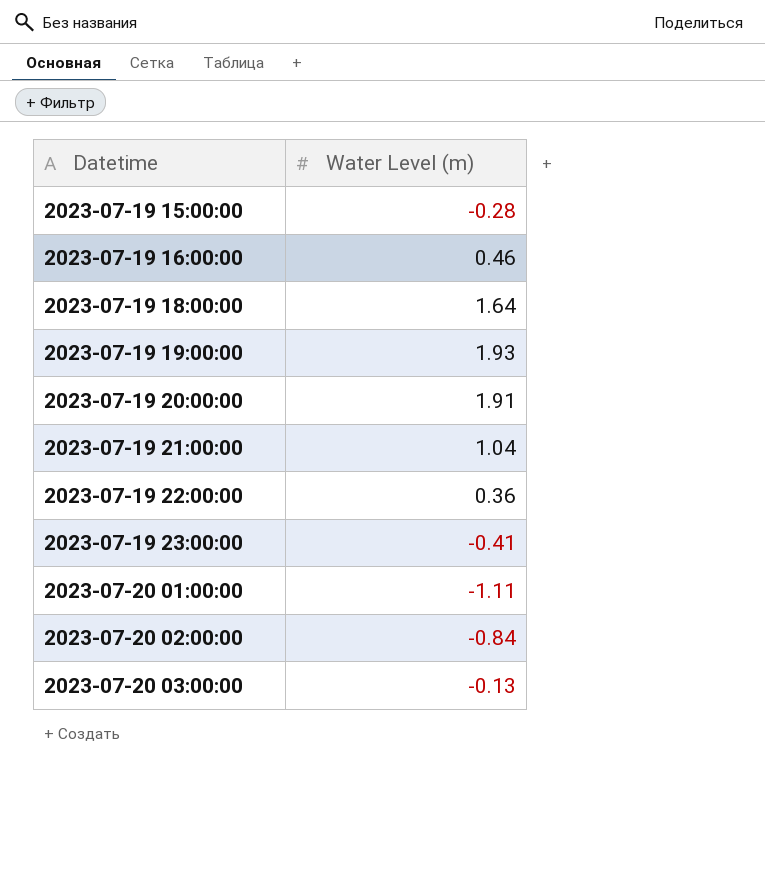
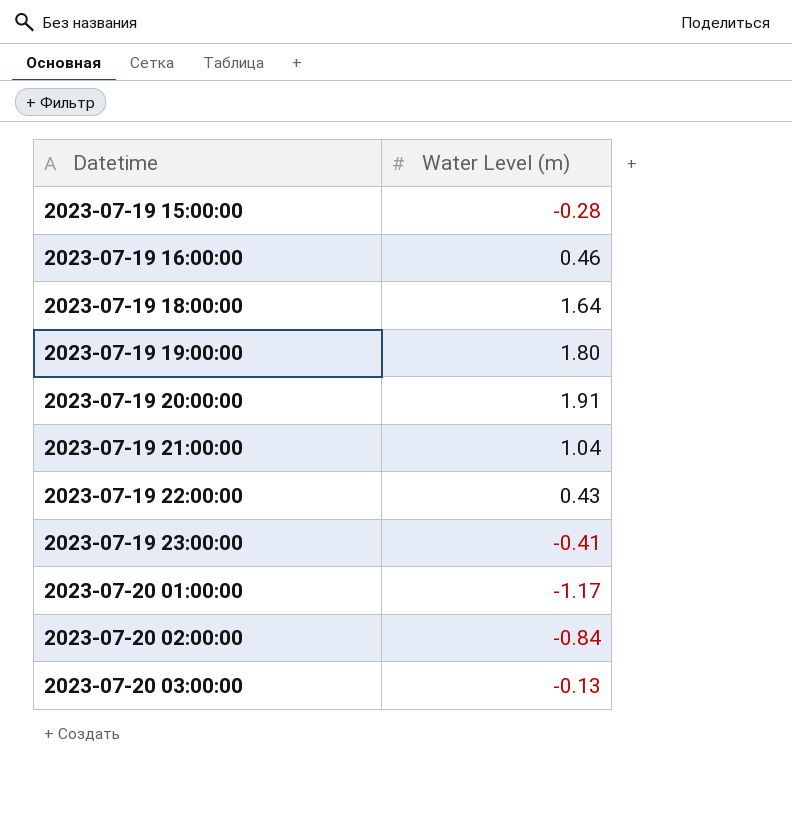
2023-07-19 19:00:00 | Water Level (m): 1.93 -> 1.80
2023-07-19 22:00:00 | Water Level (m): 0.36 -> 0.43
2023-07-20 01:00:00 | Water Level (m): -1.11 -> -1.17

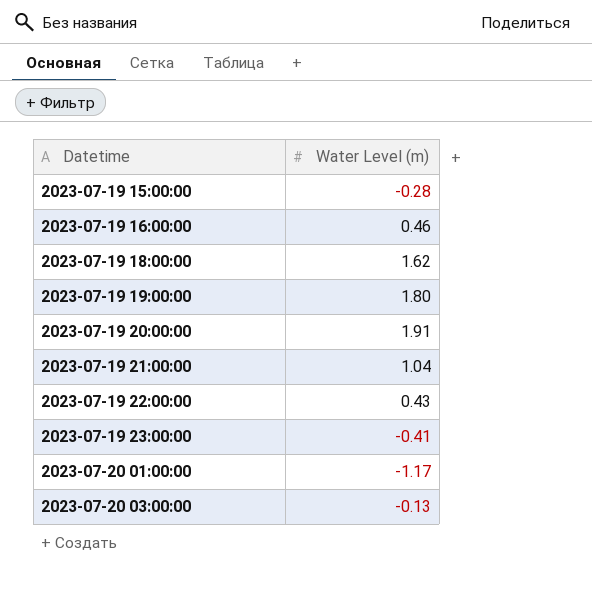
row 2023-07-20 02:00:00: -0.84 -> none
2023-07-19 18:00:00 | Water Level (m): 1.64 -> 1.62

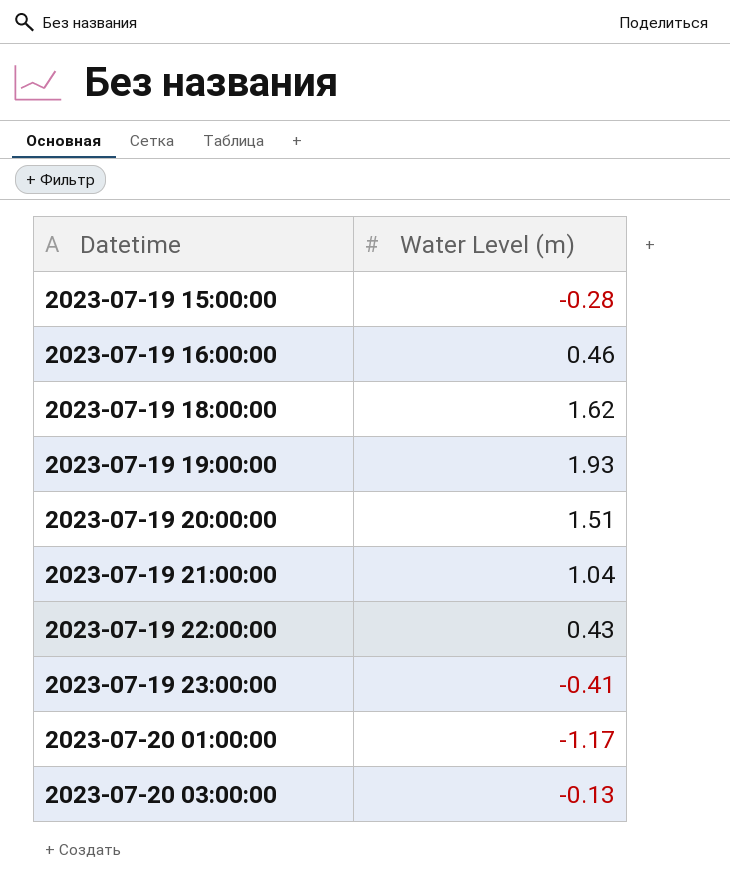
2023-07-19 19:00:00 | Water Level (m): 1.80 -> 1.93
2023-07-19 20:00:00 | Water Level (m): 1.91 -> 1.51

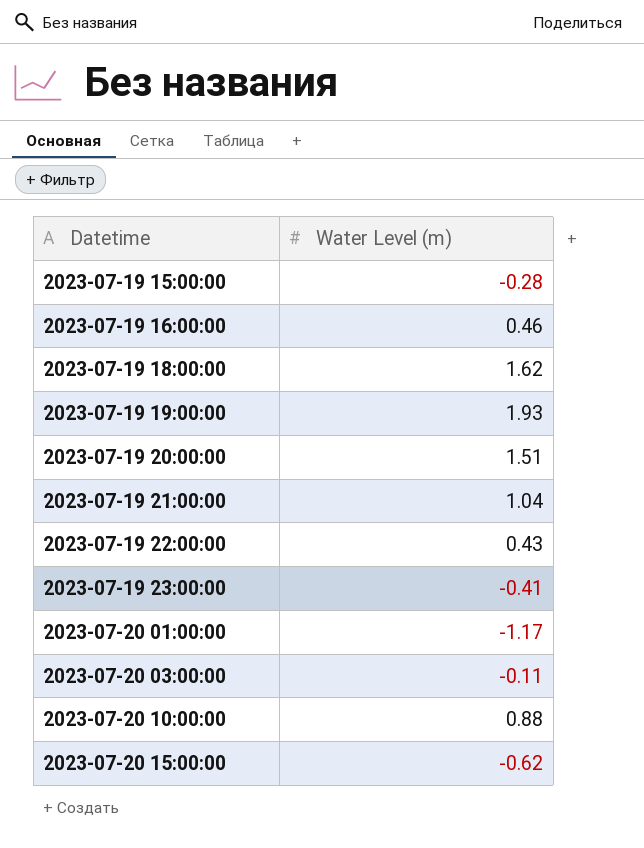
2023-07-20 03:00:00 | Water Level (m): -0.13 -> -0.11
row 2023-07-20 10:00:00: none -> 0.88
row 2023-07-20 15:00:00: none -> -0.62

